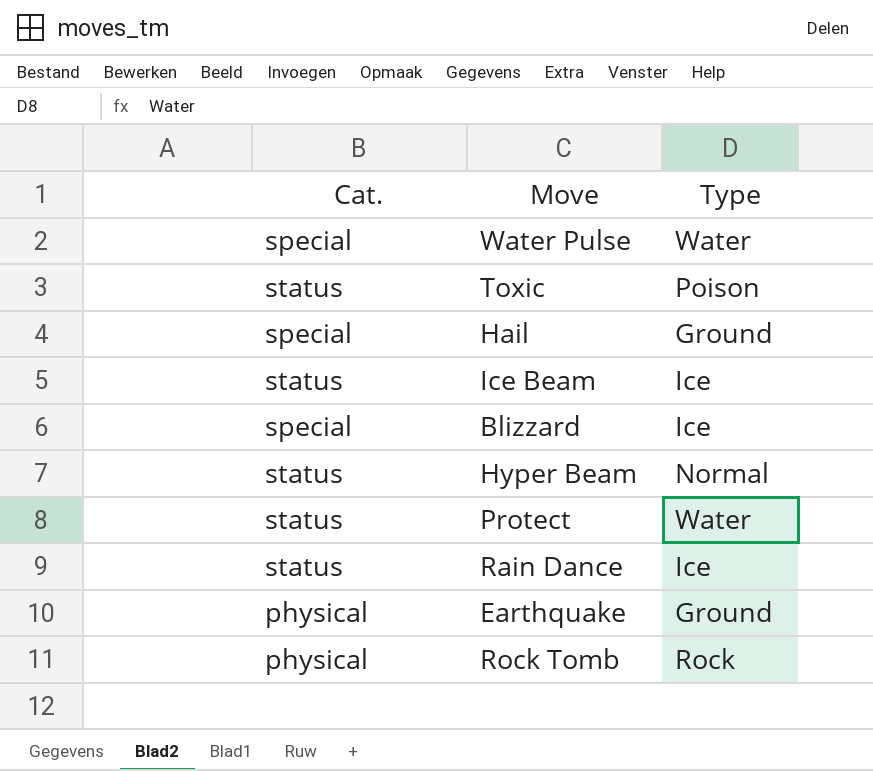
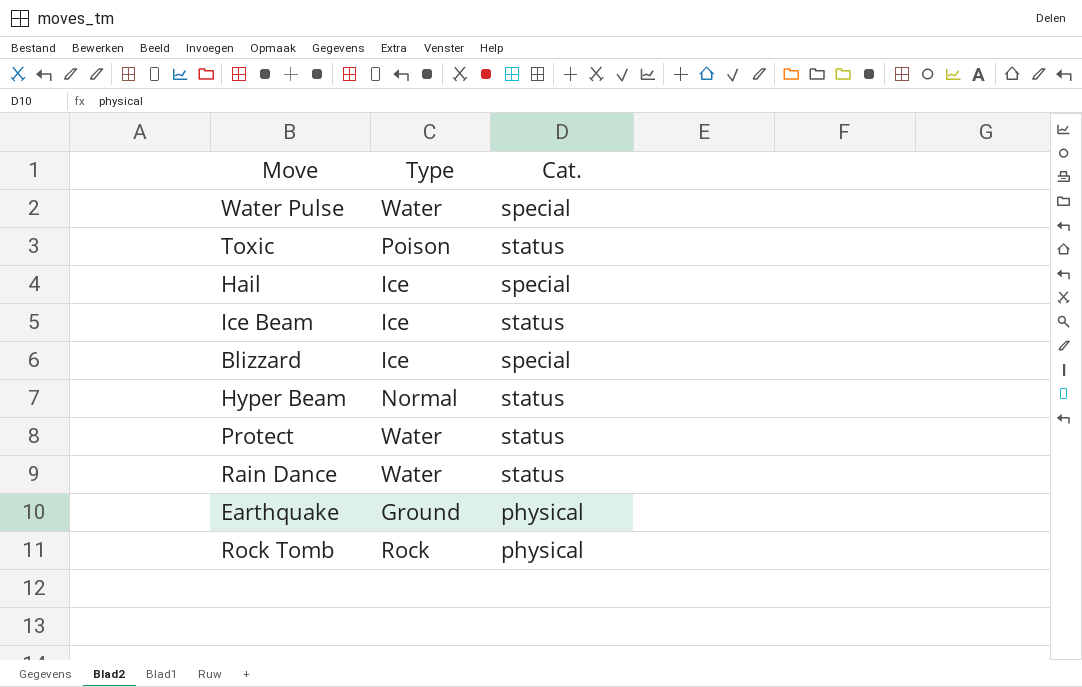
column Cat. | position: 1 -> 3
Hail | Type: Ground -> Ice
Rain Dance | Type: Ice -> Water

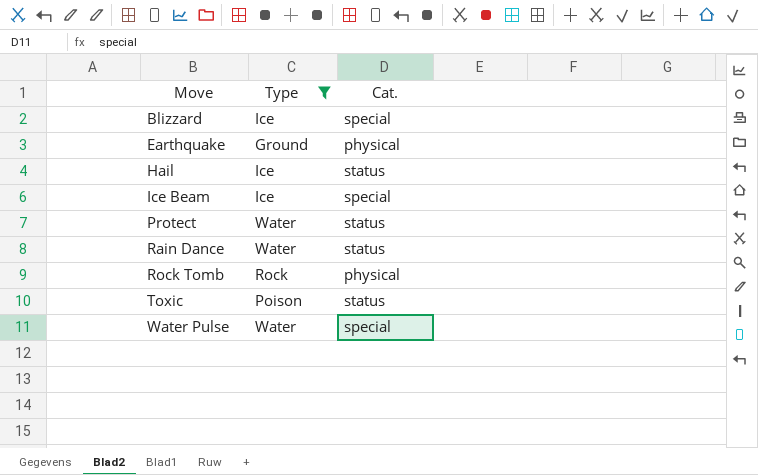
filter: none -> Type != Normal
row order: none -> Move ascending
Hail | Cat.: special -> status
Ice Beam | Cat.: status -> special

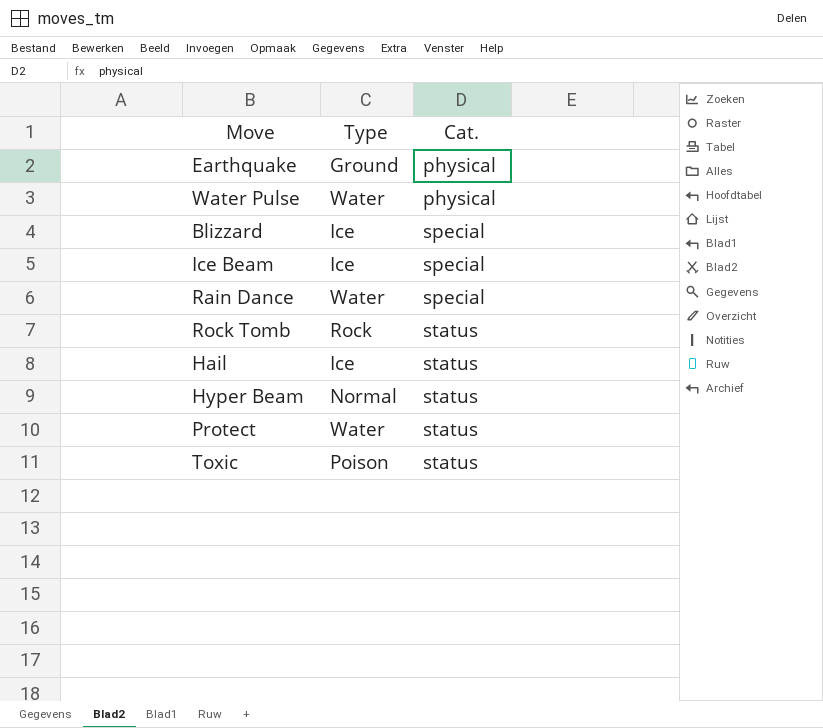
filter: Type != Normal -> none
row order: Move ascending -> Cat. ascending
Water Pulse | Cat.: special -> physical
Rain Dance | Cat.: status -> special
Rock Tomb | Cat.: physical -> status

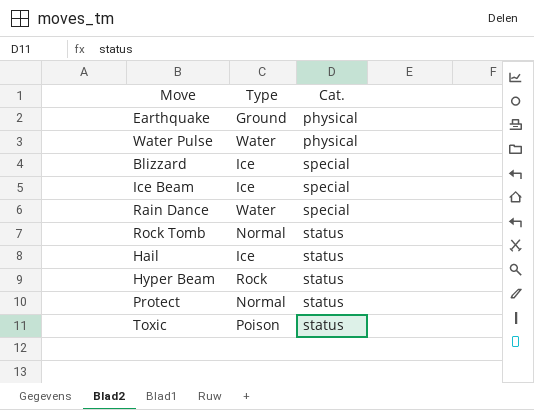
Rock Tomb | Type: Rock -> Normal
Hyper Beam | Type: Normal -> Rock
Protect | Type: Water -> Normal

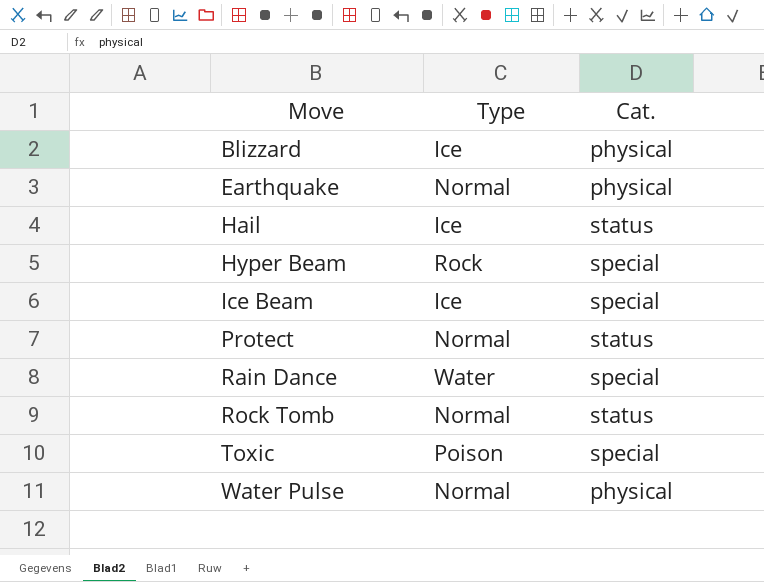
row order: Cat. ascending -> Move ascending
Blizzard | Cat.: special -> physical
Earthquake | Type: Ground -> Normal
Hyper Beam | Cat.: status -> special
Toxic | Cat.: status -> special
Water Pulse | Type: Water -> Normal

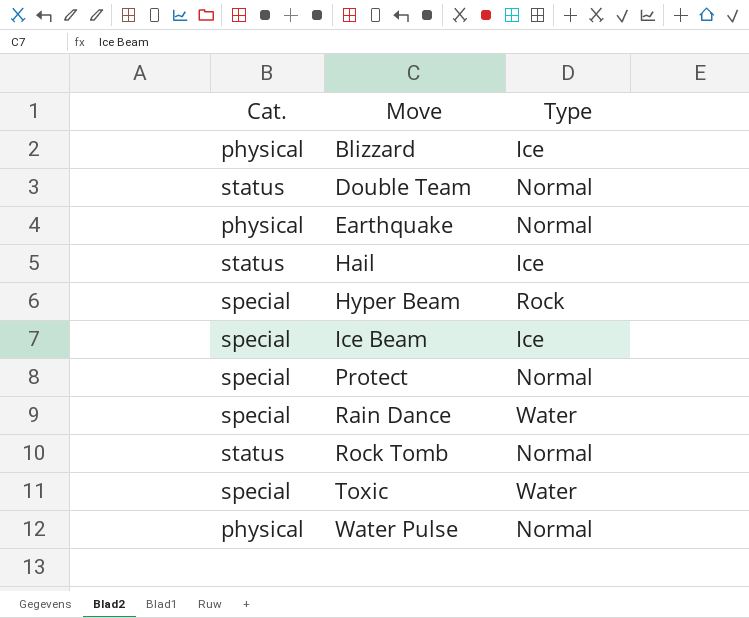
column Cat. | position: 3 -> 1
row Double Team: none -> status | Normal
Protect | Cat.: status -> special
Toxic | Type: Poison -> Water

